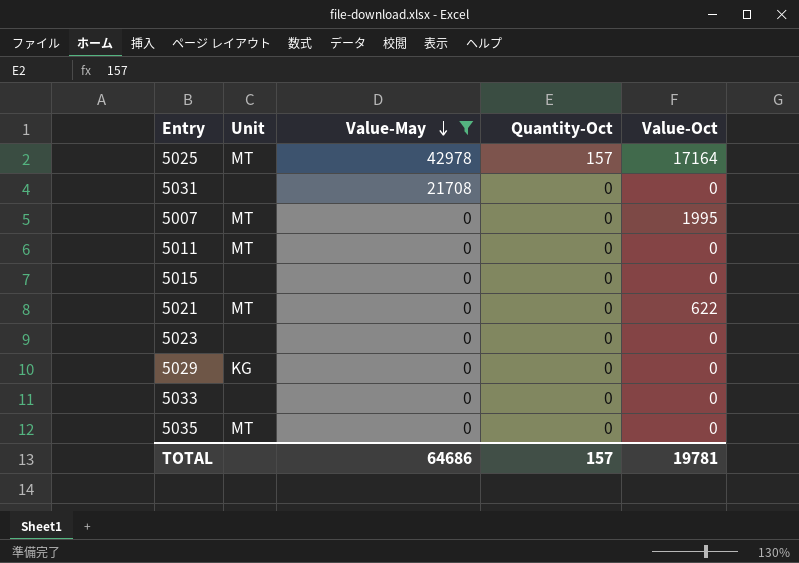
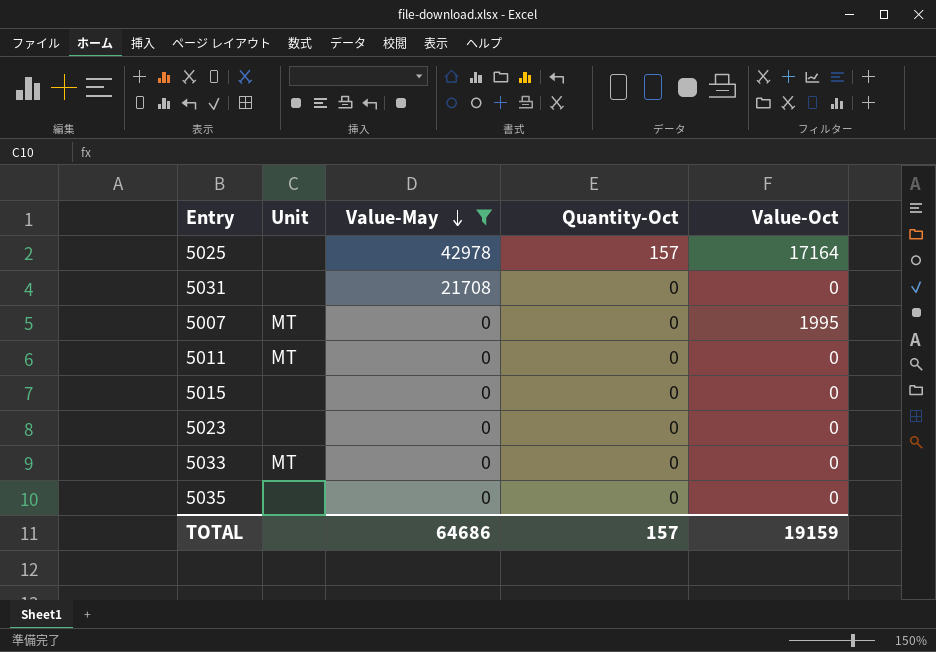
row 5021: MT | 0 | 0 | 622 -> none
row 5029: KG | 0 | 0 | 0 -> none
5025 | Unit: MT -> none
5033 | Unit: none -> MT
5035 | Unit: MT -> none
TOTAL | Value-Oct: 19781 -> 19159

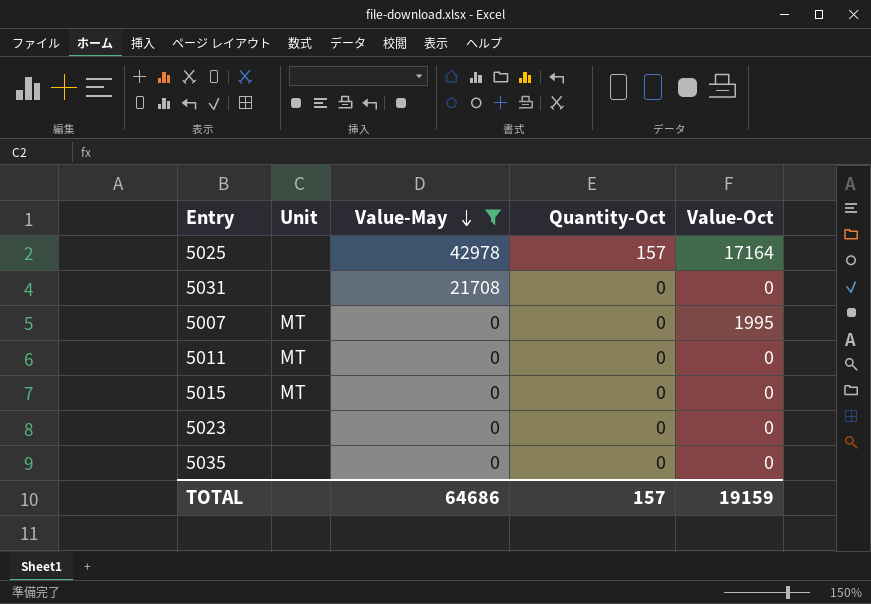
row 5033: MT | 0 | 0 | 0 -> none
5015 | Unit: none -> MT

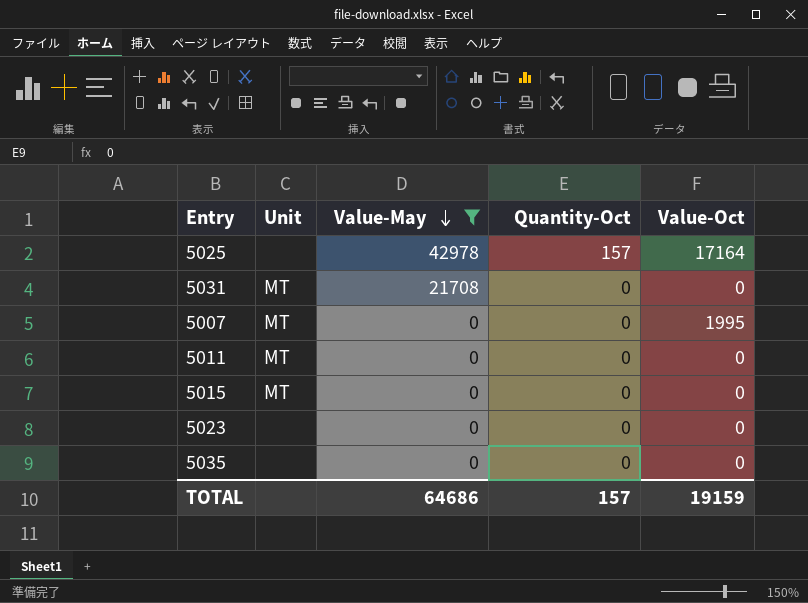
5031 | Unit: none -> MT

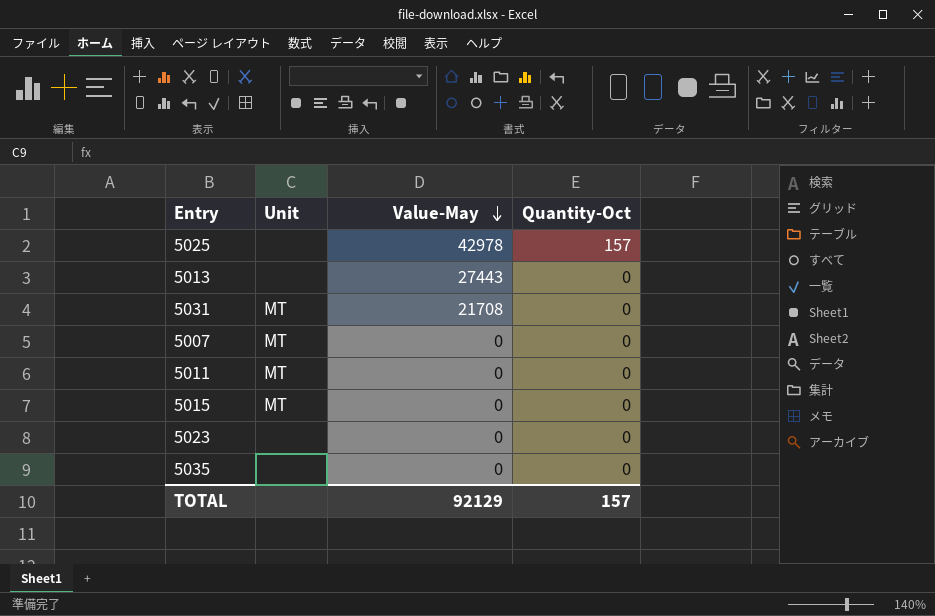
filter: Value-May != 27443 -> none
column Value-Oct | position: 5 -> none
TOTAL | Value-May: 64686 -> 92129

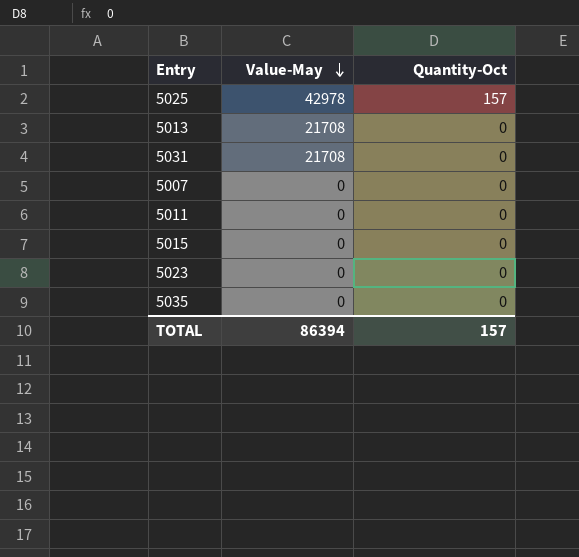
column Unit | position: 2 -> none
5013 | Value-May: 27443 -> 21708
TOTAL | Value-May: 92129 -> 86394

